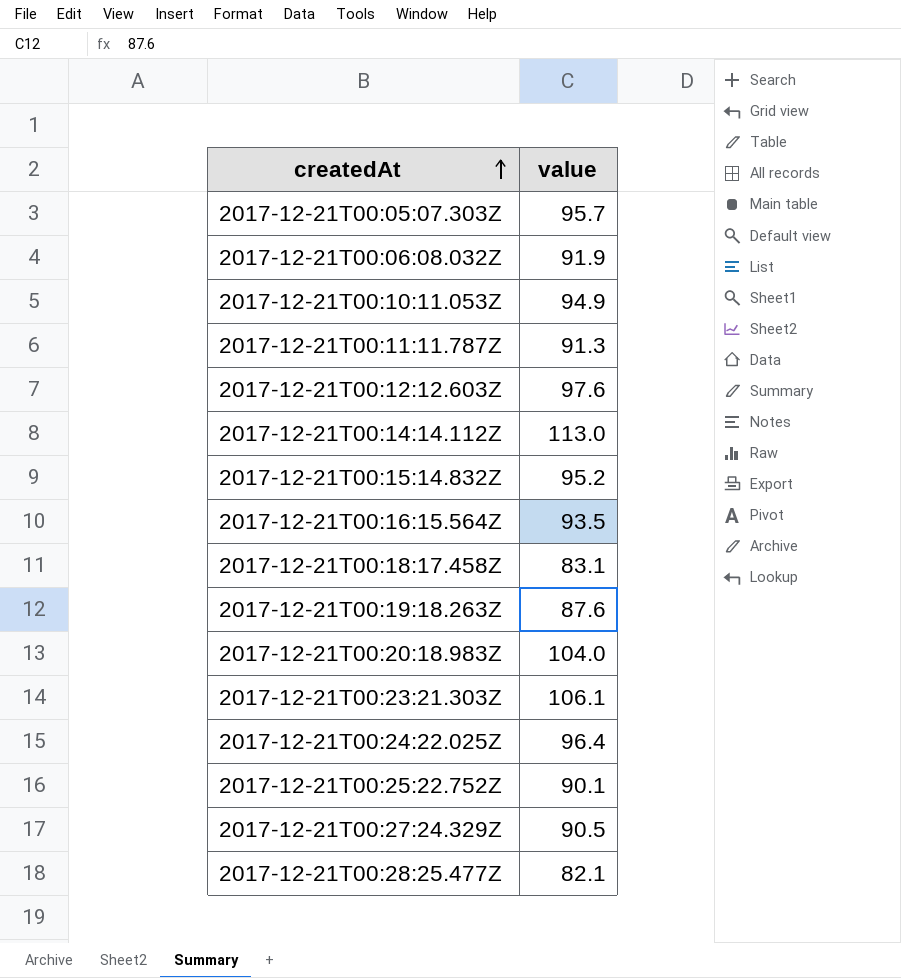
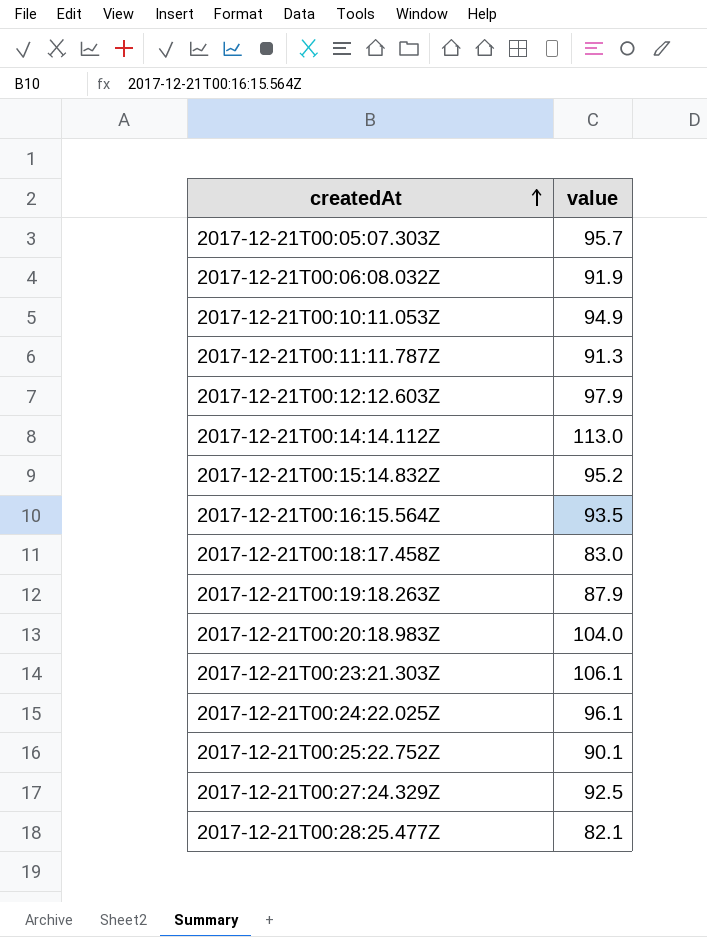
2017-12-21T00:12:12.603Z | value: 97.6 -> 97.9
2017-12-21T00:18:17.458Z | value: 83.1 -> 83.0
2017-12-21T00:19:18.263Z | value: 87.6 -> 87.9
2017-12-21T00:24:22.025Z | value: 96.4 -> 96.1
2017-12-21T00:27:24.329Z | value: 90.5 -> 92.5

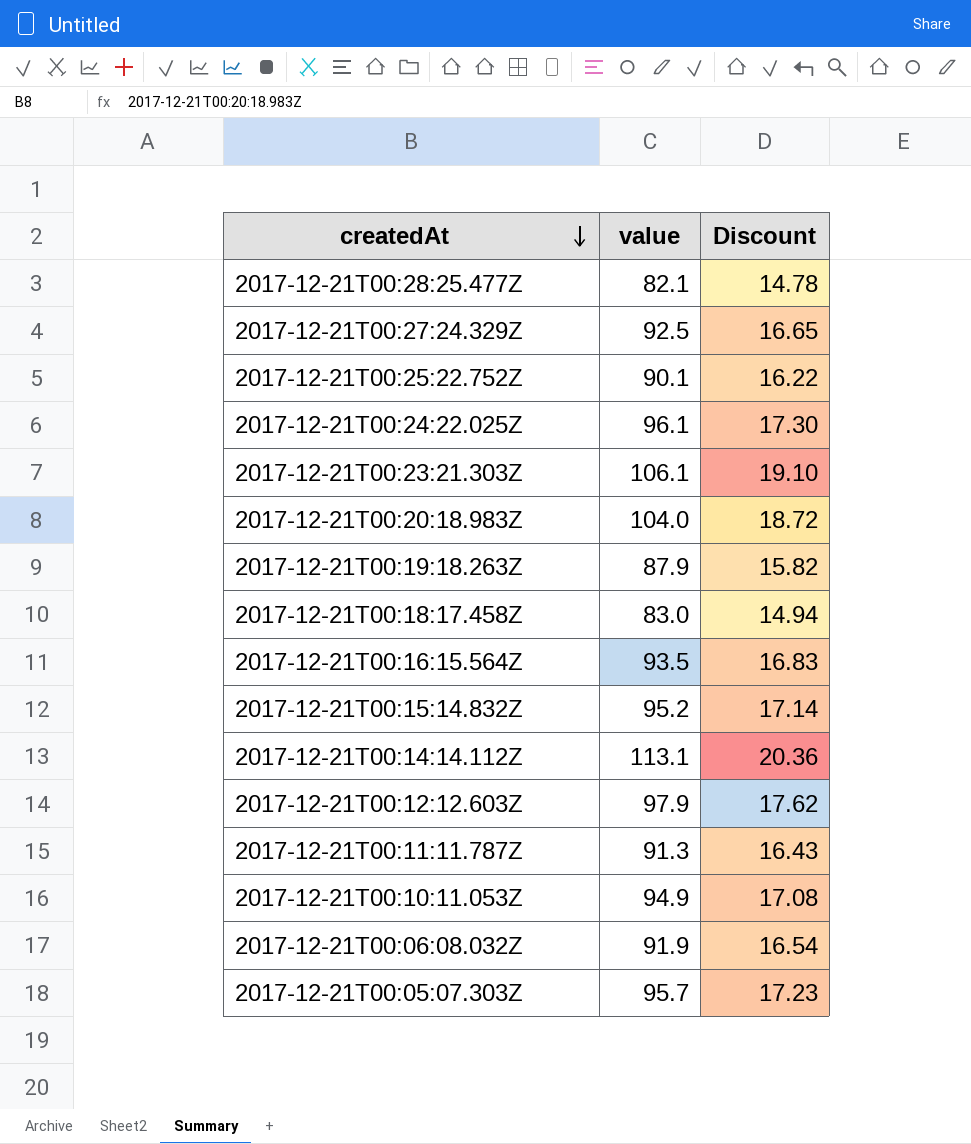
row order: createdAt ascending -> createdAt descending
column Discount | formula: none -> [value] * 0.18
2017-12-21T00:14:14.112Z | value: 113.0 -> 113.1

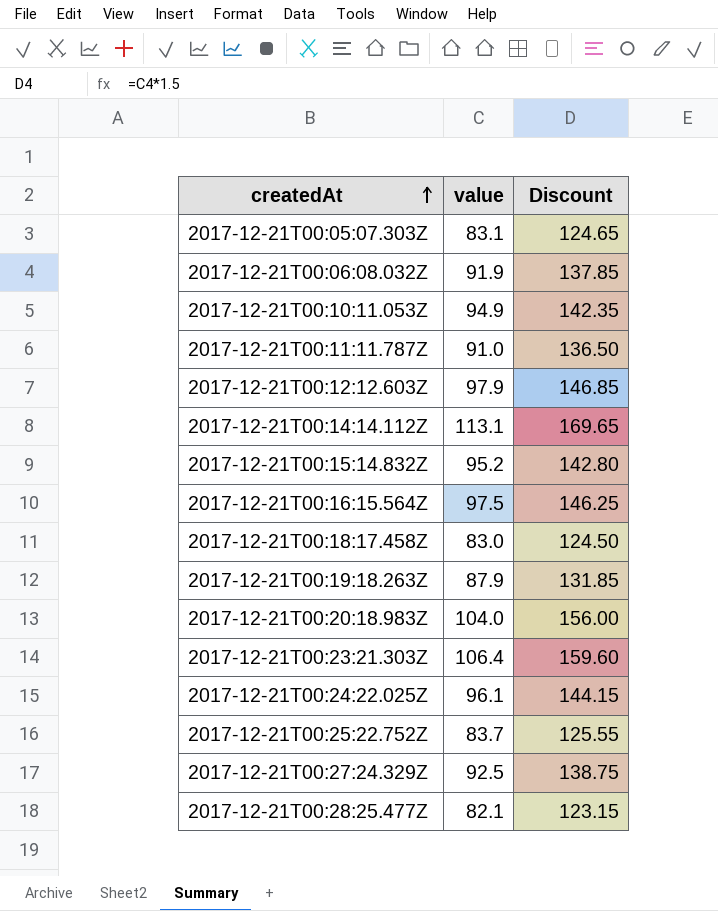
row order: createdAt descending -> createdAt ascending
column Discount | formula: [value] * 0.18 -> [value] * 1.5
2017-12-21T00:05:07.303Z | value: 95.7 -> 83.1
2017-12-21T00:11:11.787Z | value: 91.3 -> 91.0
2017-12-21T00:16:15.564Z | value: 93.5 -> 97.5
2017-12-21T00:23:21.303Z | value: 106.1 -> 106.4
2017-12-21T00:25:22.752Z | value: 90.1 -> 83.7

